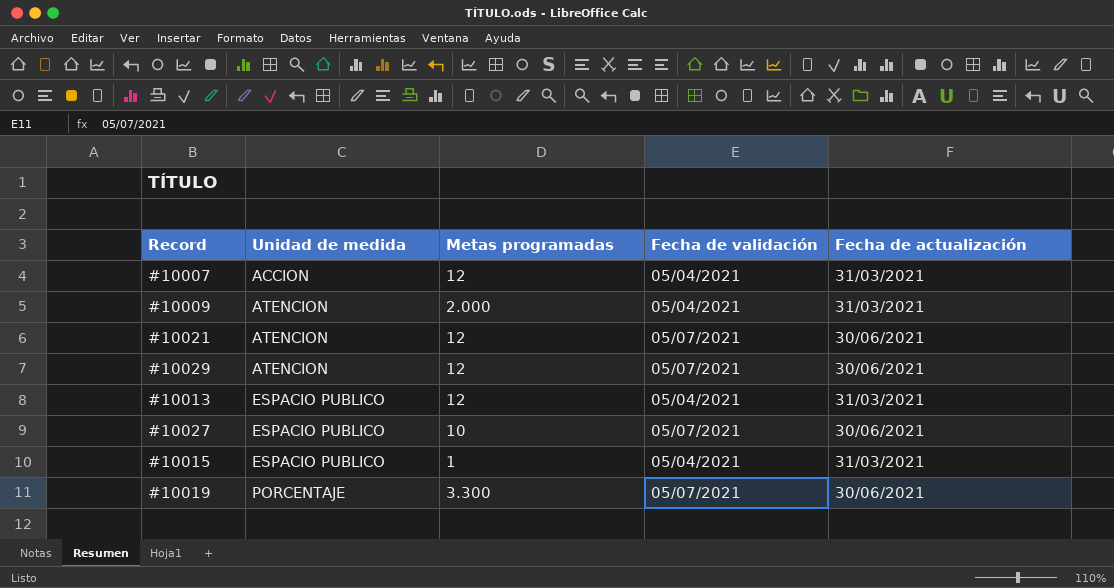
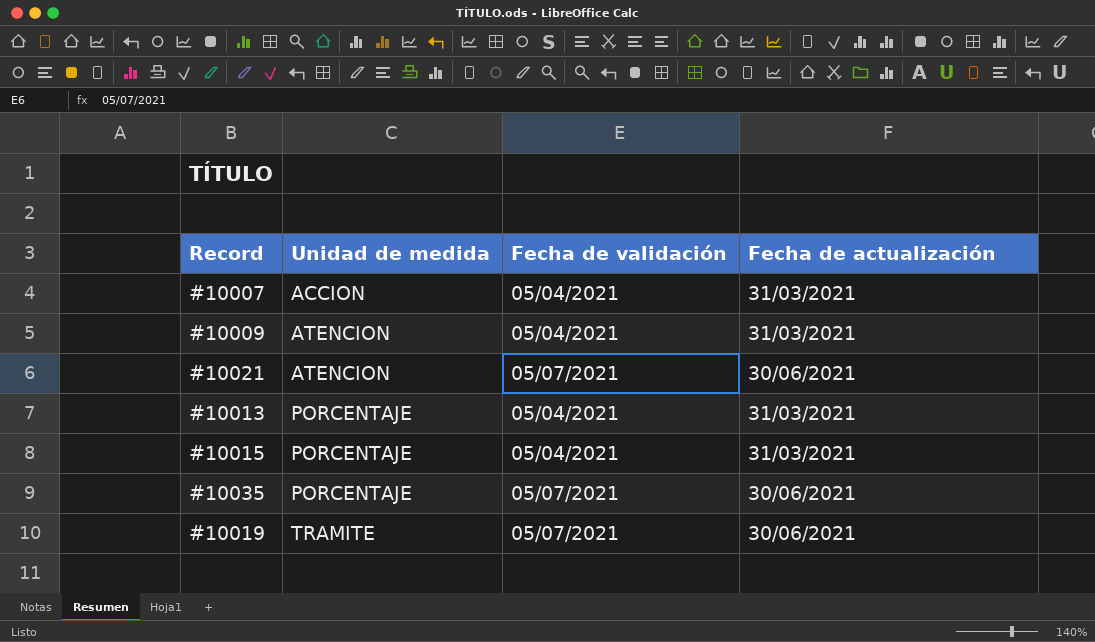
column Metas programadas | position: 3 -> none
row #10029: ATENCION | 12 | 05/07/2021 | 30/06/2021 -> none
row #10027: ESPACIO PUBLICO | 10 | 05/07/2021 | 30/06/2021 -> none
#10013 | Unidad de medida: ESPACIO PUBLICO -> PORCENTAJE
#10015 | Unidad de medida: ESPACIO PUBLICO -> PORCENTAJE
row #10035: none -> PORCENTAJE | 05/07/2021 | 30/06/2021
#10019 | Unidad de medida: PORCENTAJE -> TRAMITE

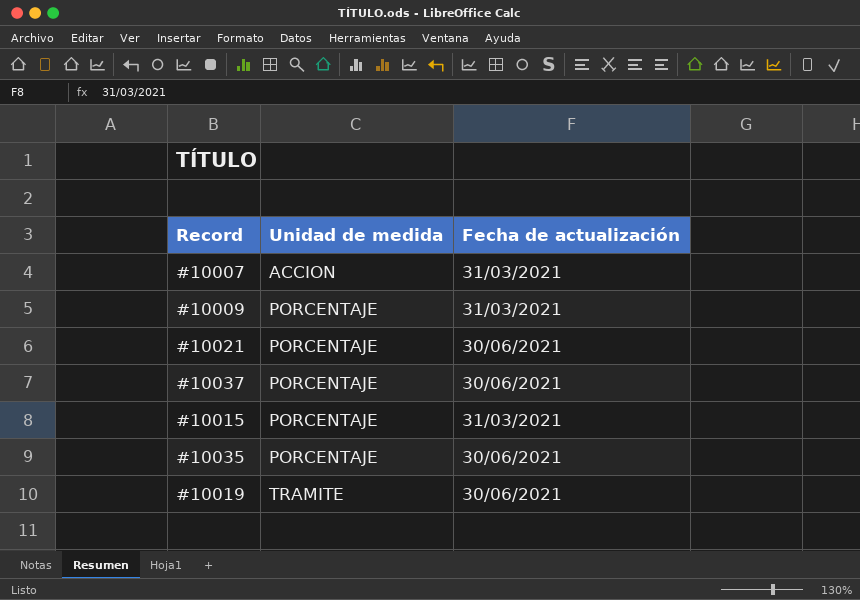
column Fecha de validación | position: 3 -> none
row #10013: PORCENTAJE | 05/04/2021 | 31/03/2021 -> none
#10009 | Unidad de medida: ATENCION -> PORCENTAJE
#10021 | Unidad de medida: ATENCION -> PORCENTAJE
row #10037: none -> PORCENTAJE | 30/06/2021

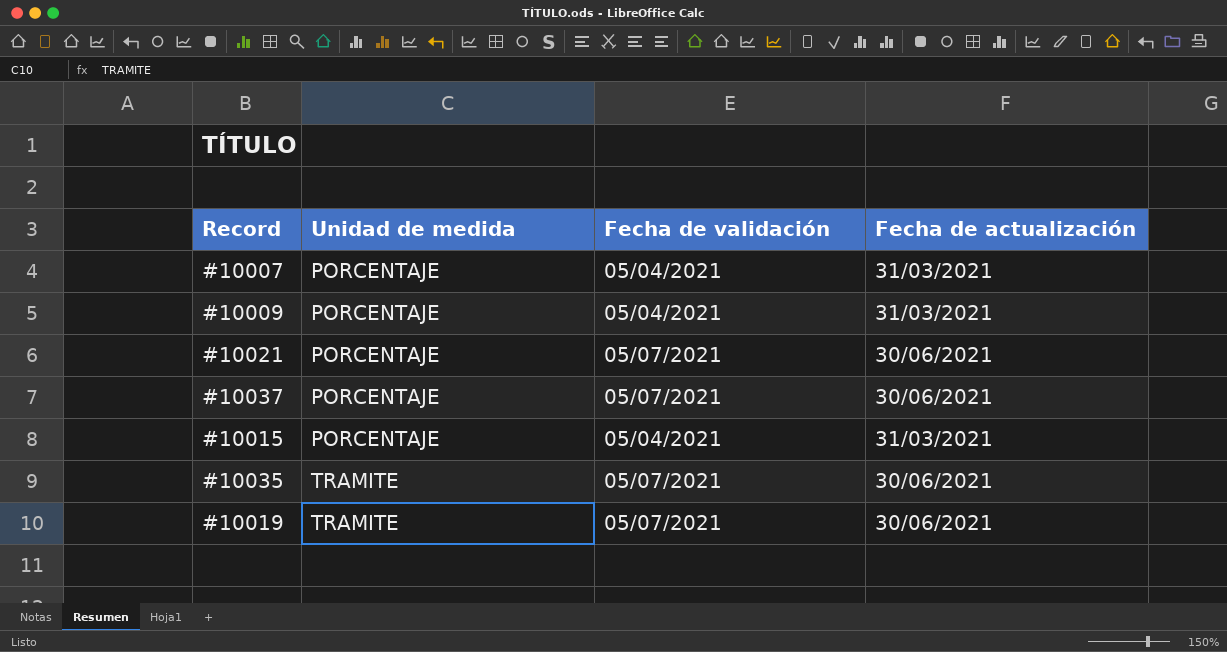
column Fecha de validación | position: none -> 3
#10007 | Unidad de medida: ACCION -> PORCENTAJE
#10035 | Unidad de medida: PORCENTAJE -> TRAMITE

